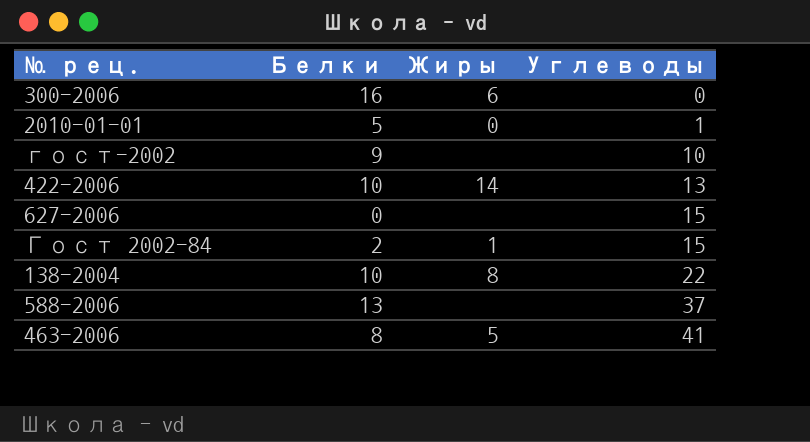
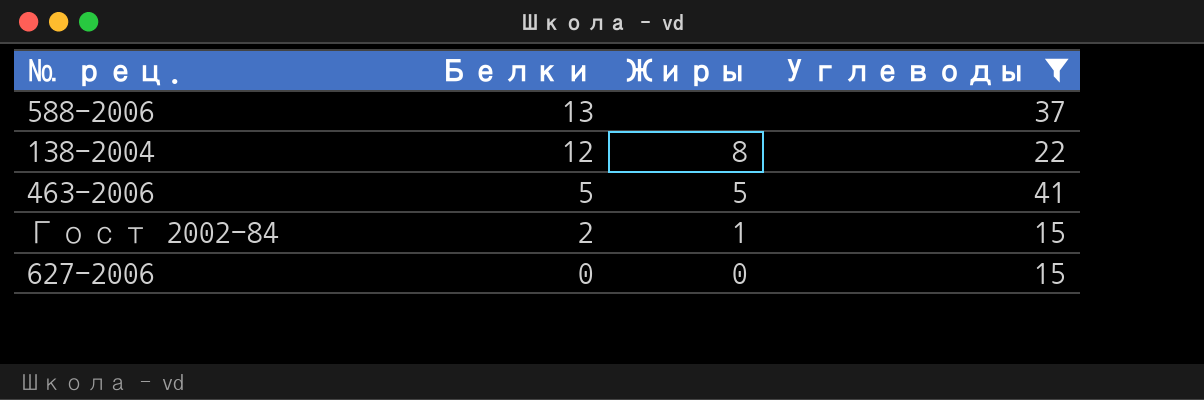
filter: none -> Углеводы >= 15
row order: Углеводы ascending -> Белки descending
138-2004 | Белки: 10 -> 12
463-2006 | Белки: 8 -> 5
627-2006 | Жиры: none -> 0

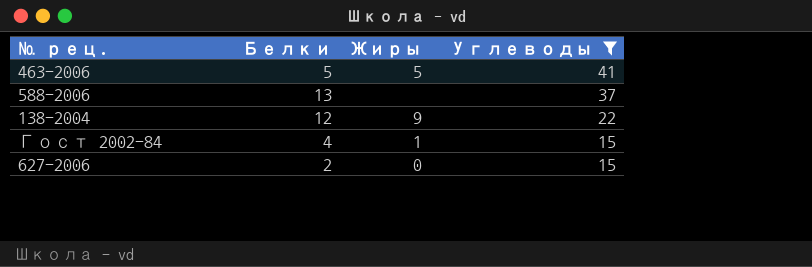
row order: Белки descending -> Углеводы descending
138-2004 | Жиры: 8 -> 9
Гост 2002-84 | Белки: 2 -> 4
627-2006 | Белки: 0 -> 2

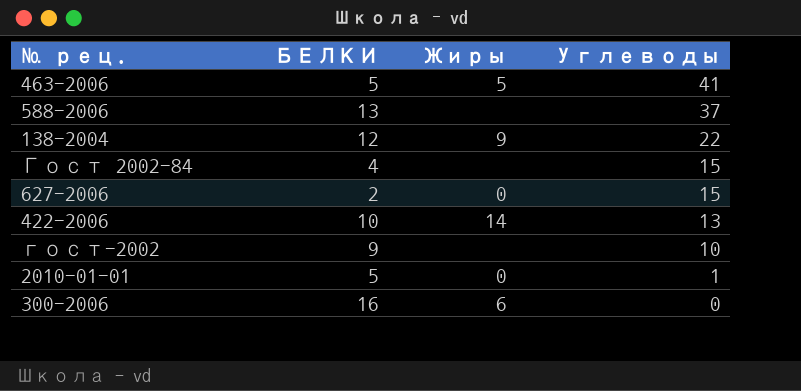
filter: Углеводы >= 15 -> none
column name: Белки -> БЕЛКИ
Гост 2002-84 | Жиры: 1 -> none

